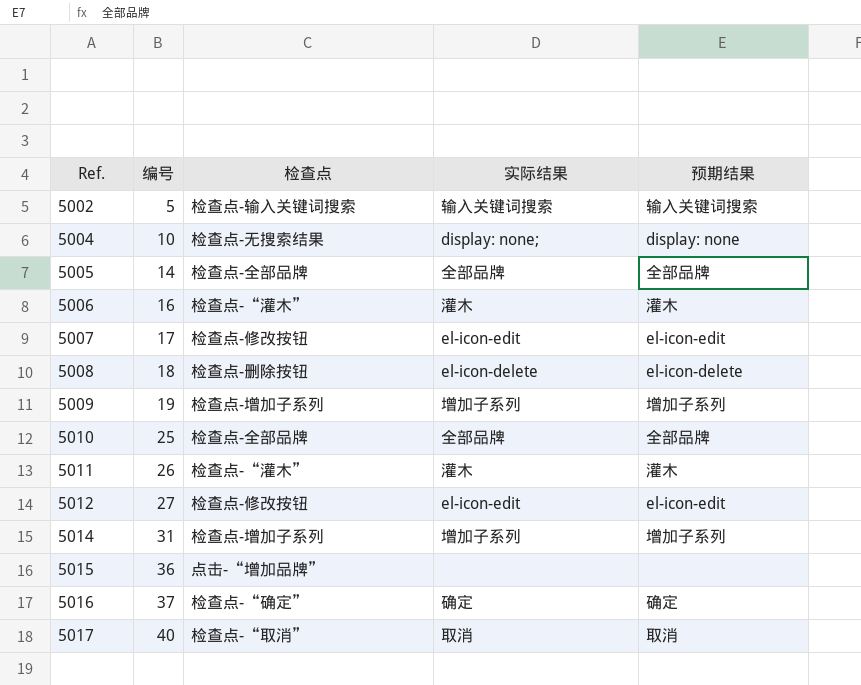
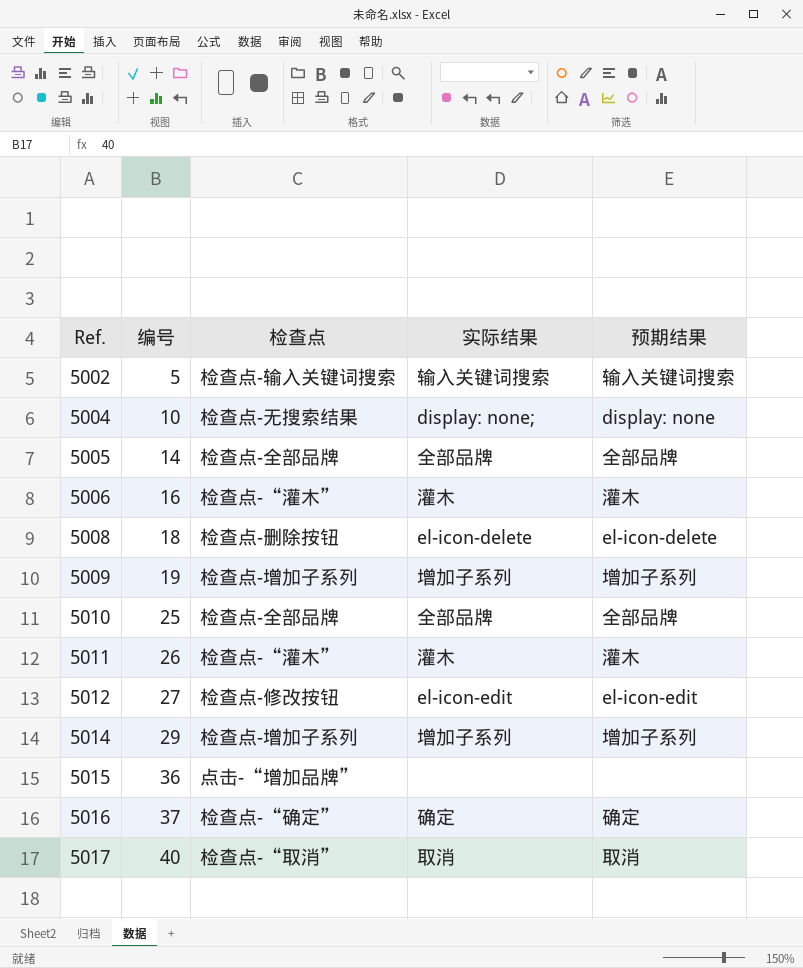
row 5007: 17 | 检查点-修改按钮 | el-icon-edit | el-icon-edit -> none
5014 | 编号: 31 -> 29

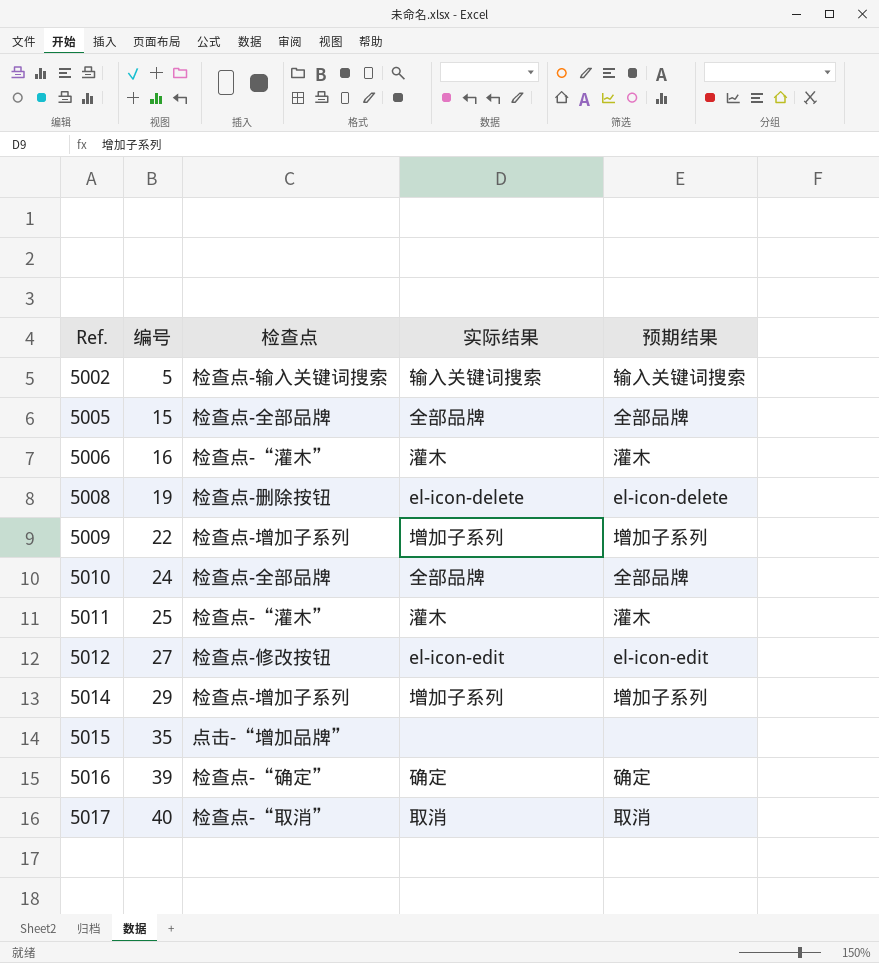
row 5004: 10 | 检查点-无搜索结果 | display: none; | display: none -> none
5005 | 编号: 14 -> 15
5008 | 编号: 18 -> 19
5009 | 编号: 19 -> 22
5010 | 编号: 25 -> 24
5011 | 编号: 26 -> 25
5015 | 编号: 36 -> 35
5016 | 编号: 37 -> 39

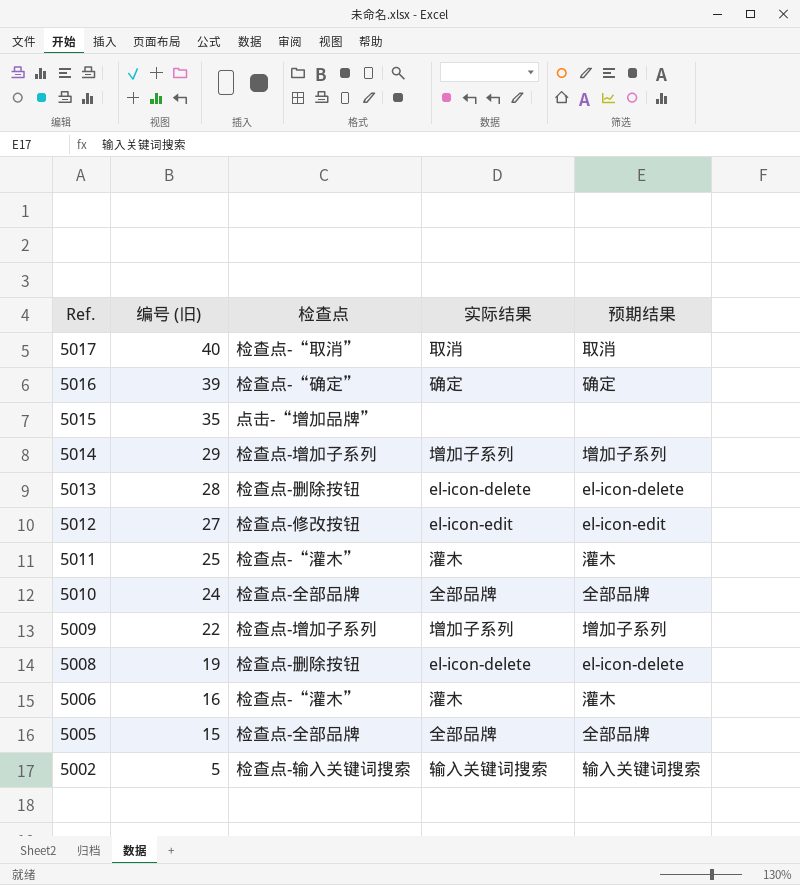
row order: Ref. ascending -> Ref. descending
column name: 编号 -> 编号 (旧)
row 5013: none -> 28 | 检查点-删除按钮 | el-icon-delete | el-icon-delete

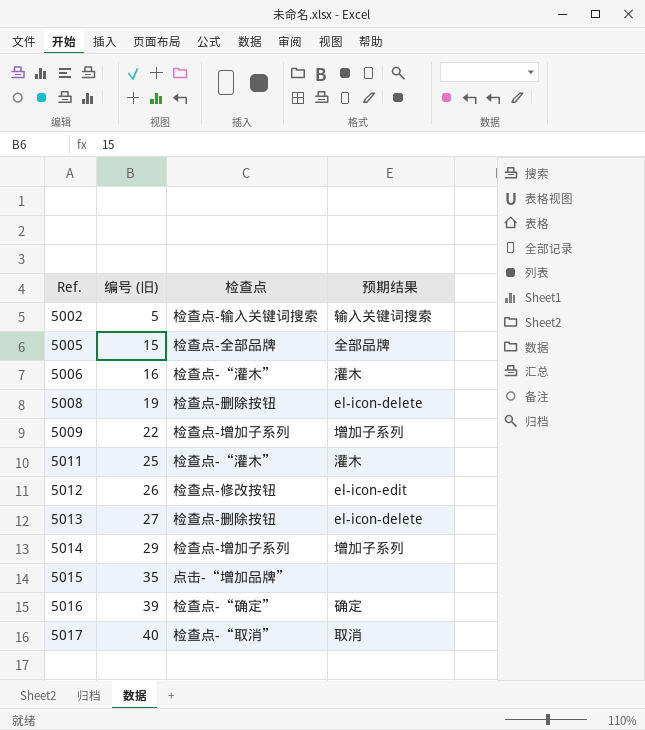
row order: Ref. descending -> Ref. ascending
column 实际结果 | position: 4 -> none
row 5010: 24 | 检查点-全部品牌 | 全部品牌 | 全部品牌 -> none
5012 | 编号 (旧): 27 -> 26
5013 | 编号 (旧): 28 -> 27

